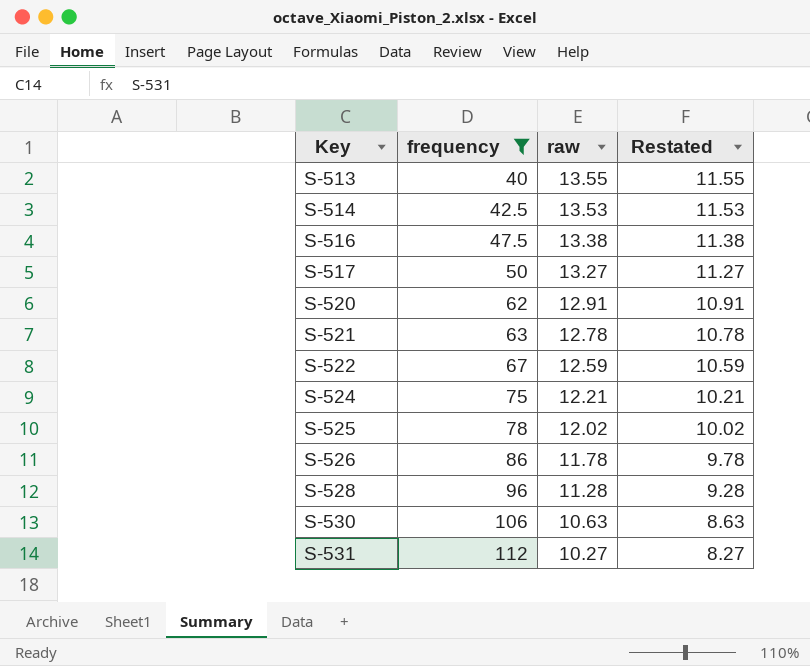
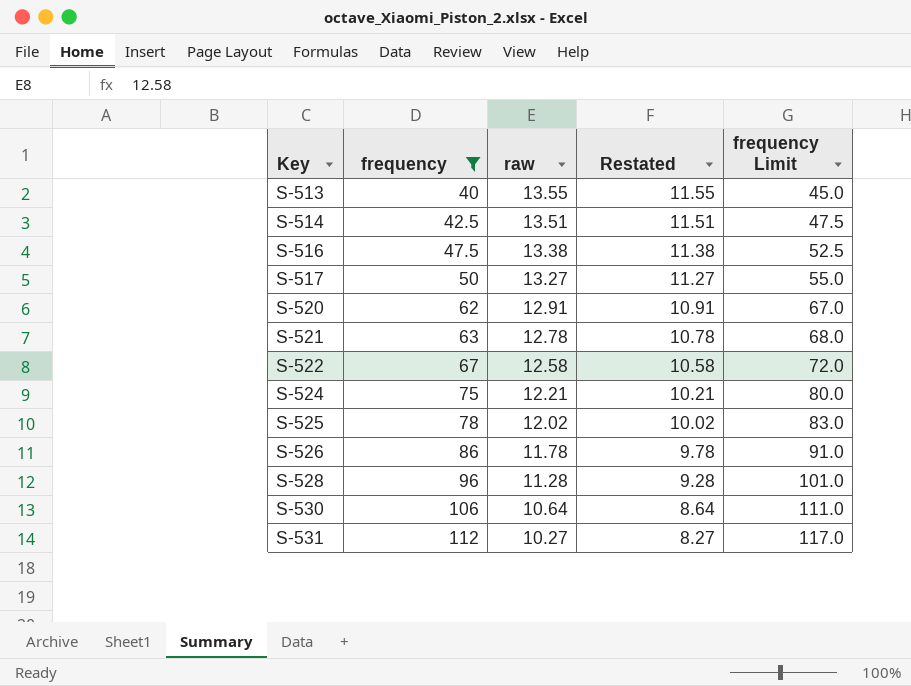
column frequency Limit | formula: none -> [frequency] + 5
S-514 | raw: 13.53 -> 13.51
S-514 | Restated: 11.53 -> 11.51
S-522 | raw: 12.59 -> 12.58
S-522 | Restated: 10.59 -> 10.58
S-530 | raw: 10.63 -> 10.64
S-530 | Restated: 8.63 -> 8.64

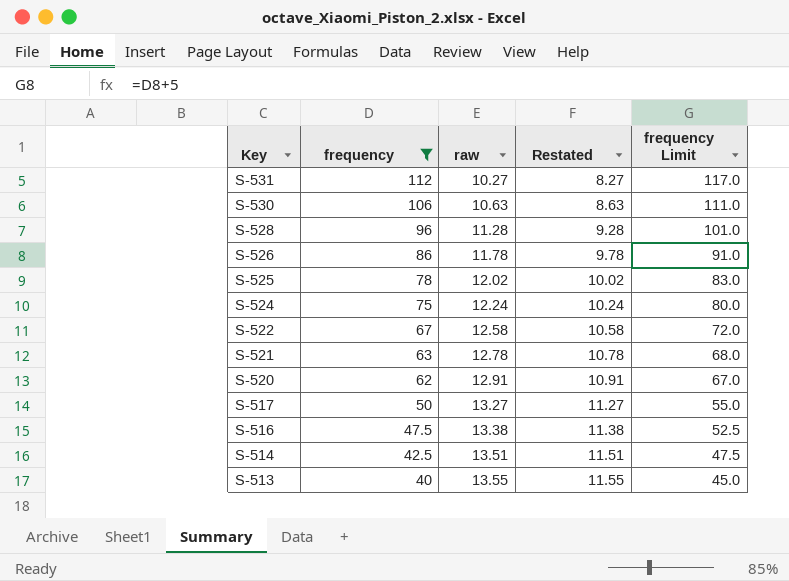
row order: Key ascending -> Key descending
S-530 | raw: 10.64 -> 10.63
S-530 | Restated: 8.64 -> 8.63
S-524 | raw: 12.21 -> 12.24
S-524 | Restated: 10.21 -> 10.24

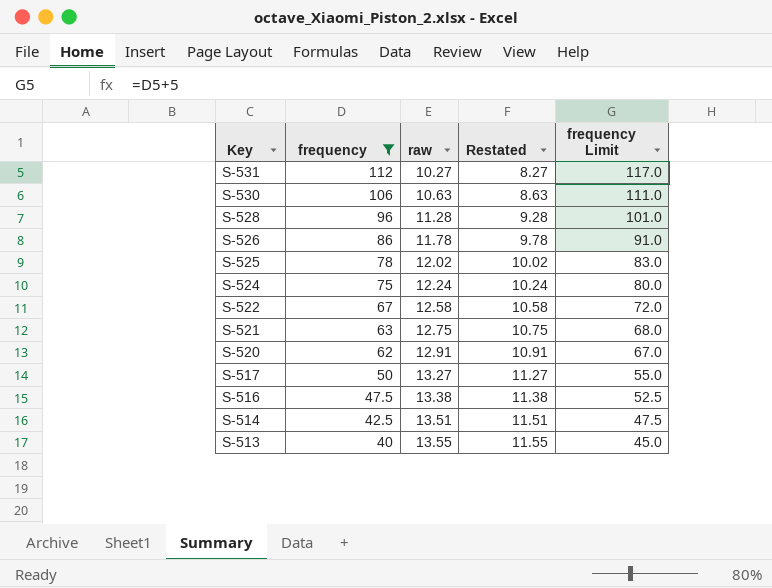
S-521 | raw: 12.78 -> 12.75
S-521 | Restated: 10.78 -> 10.75

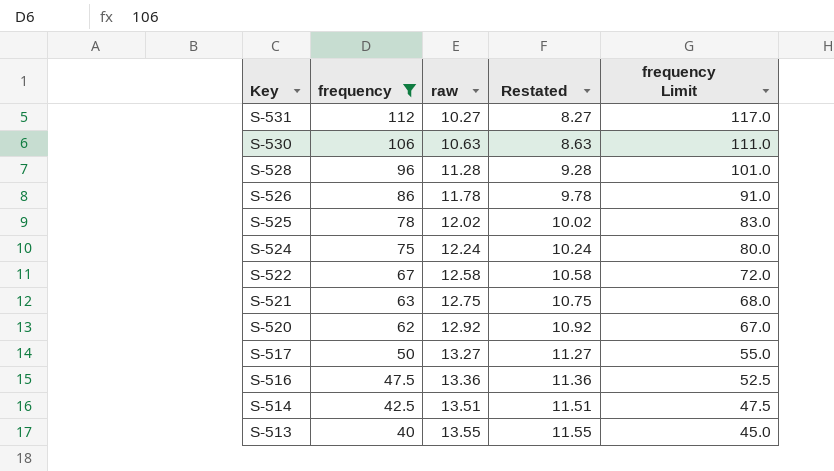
S-520 | raw: 12.91 -> 12.92
S-520 | Restated: 10.91 -> 10.92
S-516 | raw: 13.38 -> 13.36
S-516 | Restated: 11.38 -> 11.36

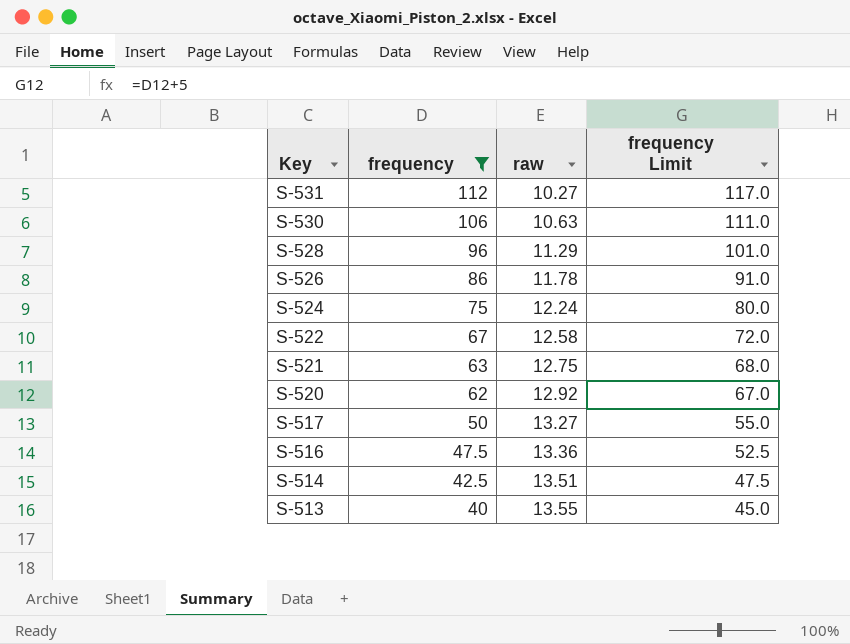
column Restated | formula: [raw] - 2 -> none
row S-525: 78 | 12.02 | 10.02 | 83.0 -> none
S-528 | raw: 11.28 -> 11.29

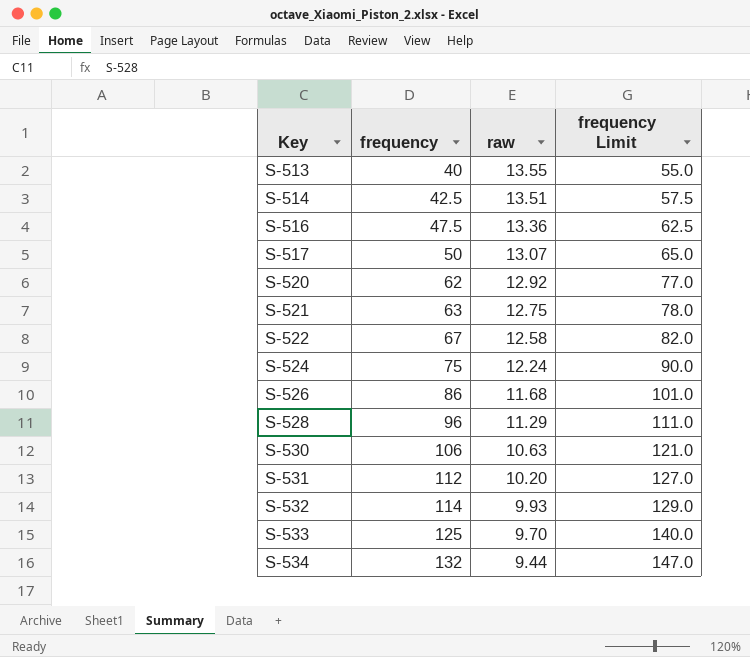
filter: frequency <= 112 -> none
row order: Key descending -> Key ascending
column frequency Limit | formula: [frequency] + 5 -> [frequency] + 15
S-517 | raw: 13.27 -> 13.07
S-526 | raw: 11.78 -> 11.68
S-531 | raw: 10.27 -> 10.20

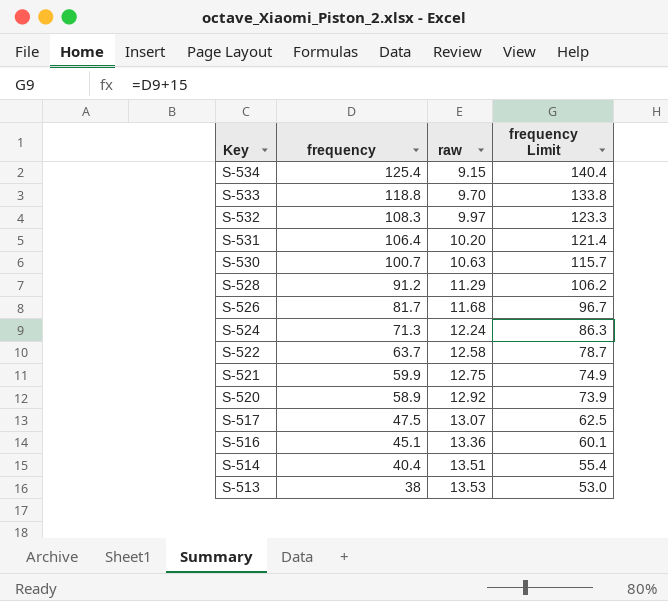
row order: Key ascending -> Key descending
S-534 | frequency: 132 -> 125.4
S-534 | raw: 9.44 -> 9.15
S-534 | frequency Limit: 147.0 -> 140.4
S-533 | frequency: 125 -> 118.8
S-533 | frequency Limit: 140.0 -> 133.8
S-532 | frequency: 114 -> 108.3
S-532 | raw: 9.93 -> 9.97
S-532 | frequency Limit: 129.0 -> 123.3
S-531 | frequency: 112 -> 106.4
S-531 | frequency Limit: 127.0 -> 121.4
S-530 | frequency: 106 -> 100.7
S-530 | frequency Limit: 121.0 -> 115.7
S-528 | frequency: 96 -> 91.2
S-528 | frequency Limit: 111.0 -> 106.2
S-526 | frequency: 86 -> 81.7
S-526 | frequency Limit: 101.0 -> 96.7
S-524 | frequency: 75 -> 71.3
S-524 | frequency Limit: 90.0 -> 86.3
S-522 | frequency: 67 -> 63.7
S-522 | frequency Limit: 82.0 -> 78.7
S-521 | frequency: 63 -> 59.9
S-521 | frequency Limit: 78.0 -> 74.9
S-520 | frequency: 62 -> 58.9
S-520 | frequency Limit: 77.0 -> 73.9
S-517 | frequency: 50 -> 47.5
S-517 | frequency Limit: 65.0 -> 62.5
S-516 | frequency: 47.5 -> 45.1
S-516 | frequency Limit: 62.5 -> 60.1
S-514 | frequency: 42.5 -> 40.4
S-514 | frequency Limit: 57.5 -> 55.4
S-513 | frequency: 40 -> 38
S-513 | raw: 13.55 -> 13.53
S-513 | frequency Limit: 55.0 -> 53.0

